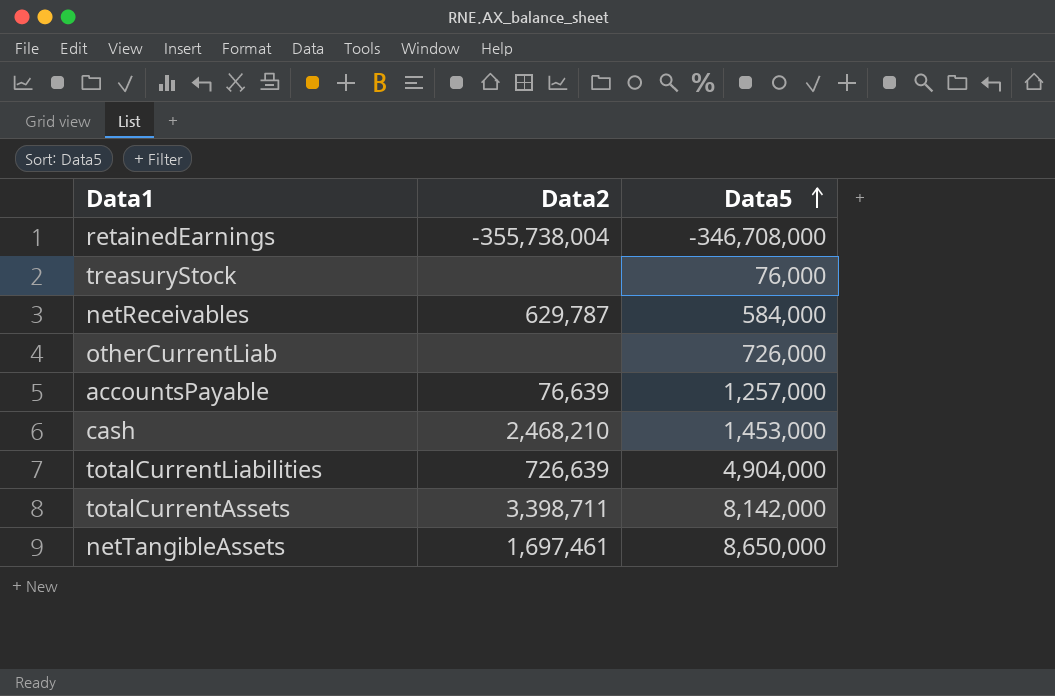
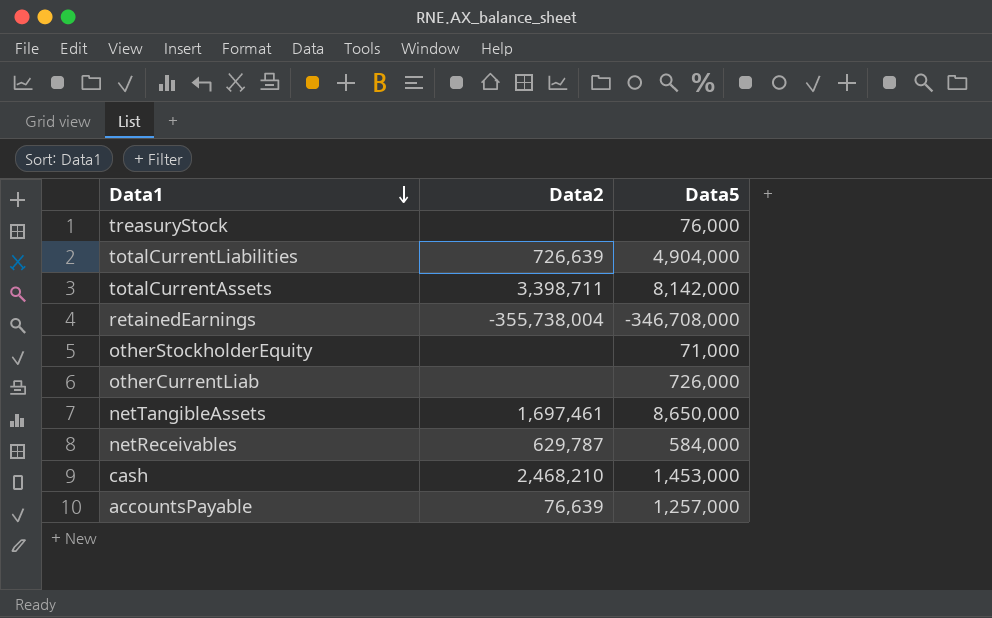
row order: Data5 ascending -> Data1 descending
row otherStockholderEquity: none -> none | 71,000

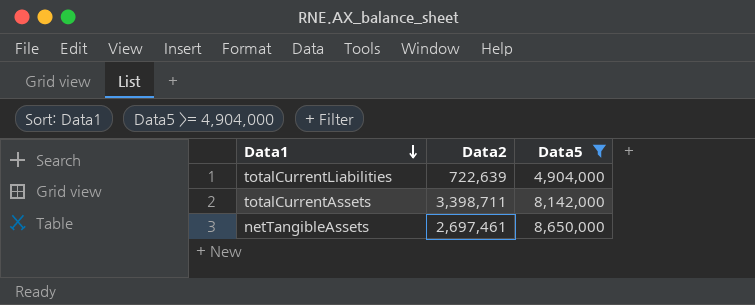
filter: none -> Data5 >= 4,904,000
totalCurrentLiabilities | Data2: 726,639 -> 722,639
netTangibleAssets | Data2: 1,697,461 -> 2,697,461

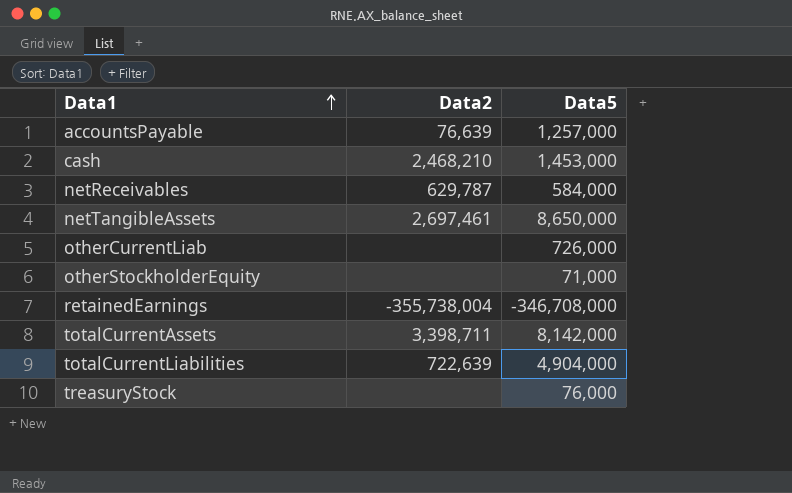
filter: Data5 >= 4,904,000 -> none
row order: Data1 descending -> Data1 ascending

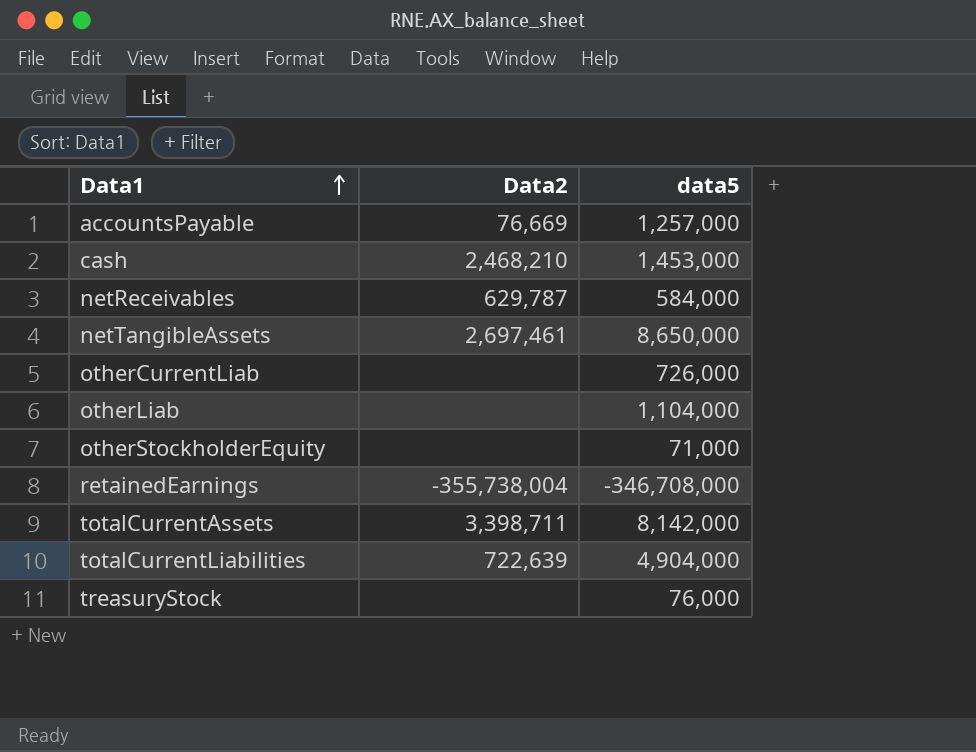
column name: Data5 -> data5
accountsPayable | Data2: 76,639 -> 76,669
row otherLiab: none -> none | 1,104,000

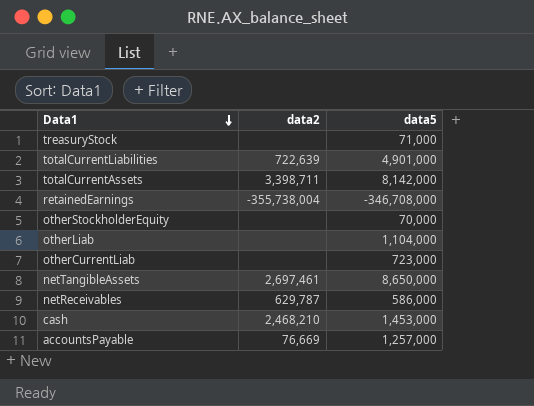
row order: Data1 ascending -> Data1 descending
column name: Data2 -> data2
treasuryStock | data5: 76,000 -> 71,000
totalCurrentLiabilities | data5: 4,904,000 -> 4,901,000
otherStockholderEquity | data5: 71,000 -> 70,000
otherCurrentLiab | data5: 726,000 -> 723,000
netReceivables | data5: 584,000 -> 586,000

